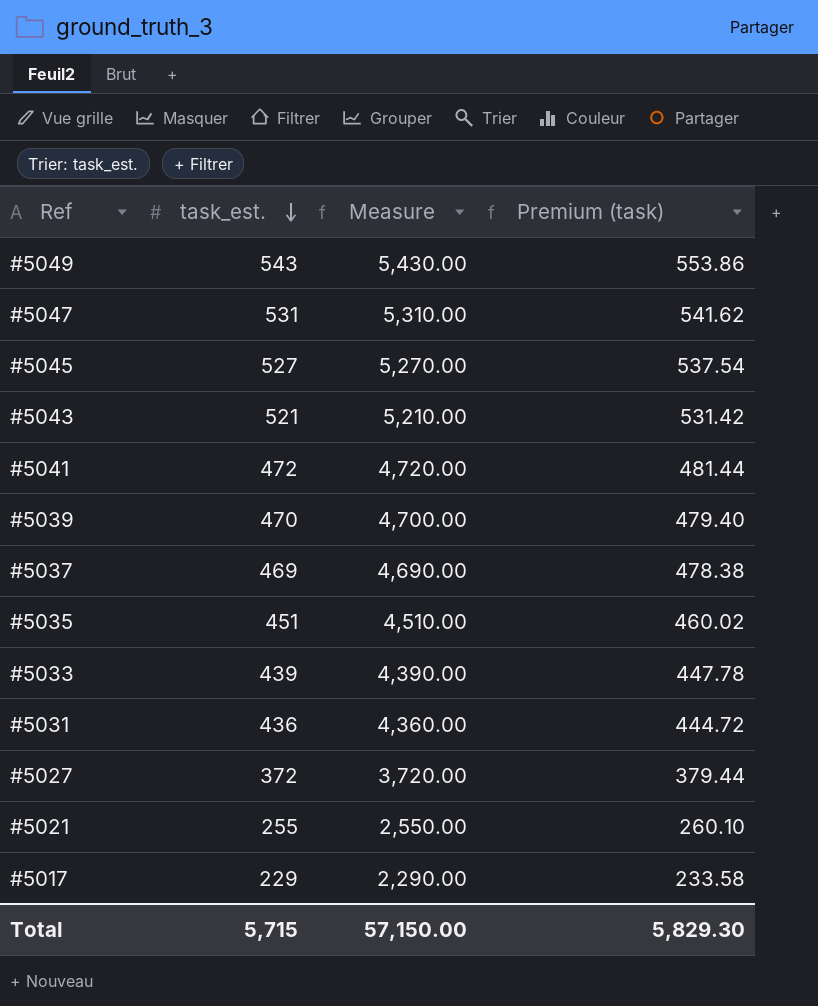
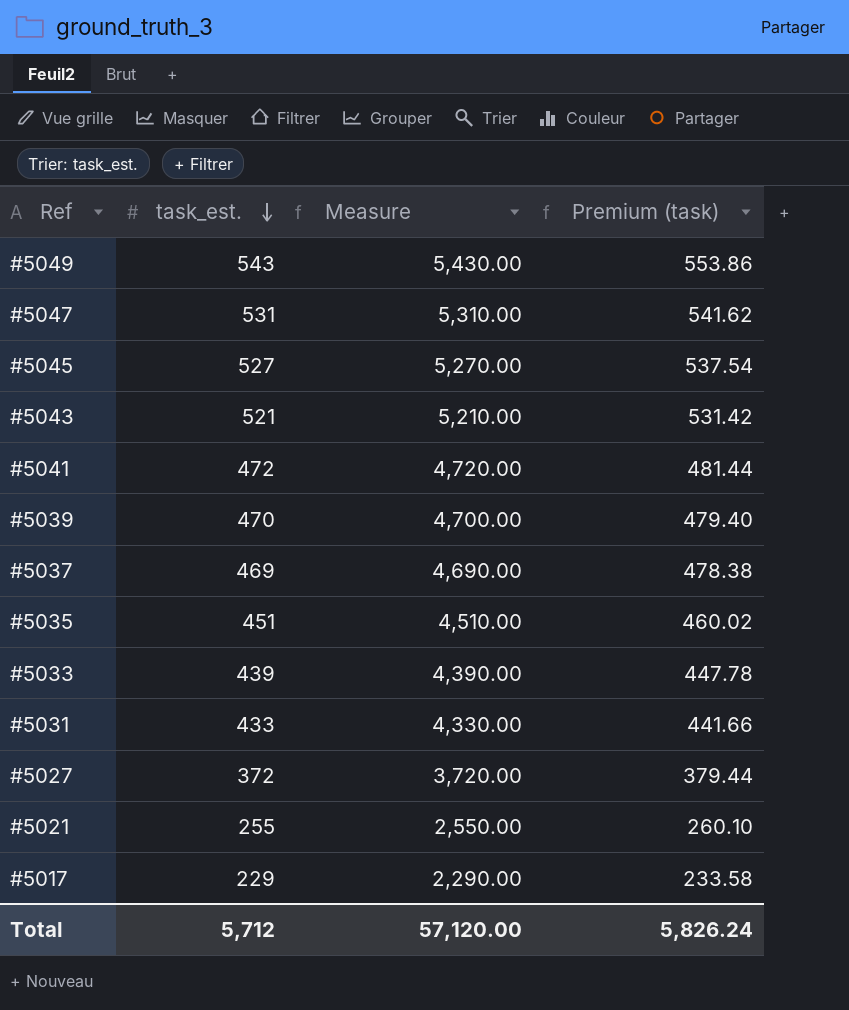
#5031 | task_est.: 436 -> 433
#5031 | Measure: 4,360.00 -> 4,330.00
#5031 | Premium (task): 444.72 -> 441.66
Total | task_est.: 5,715 -> 5,712
Total | Measure: 57,150.00 -> 57,120.00
Total | Premium (task): 5,829.30 -> 5,826.24

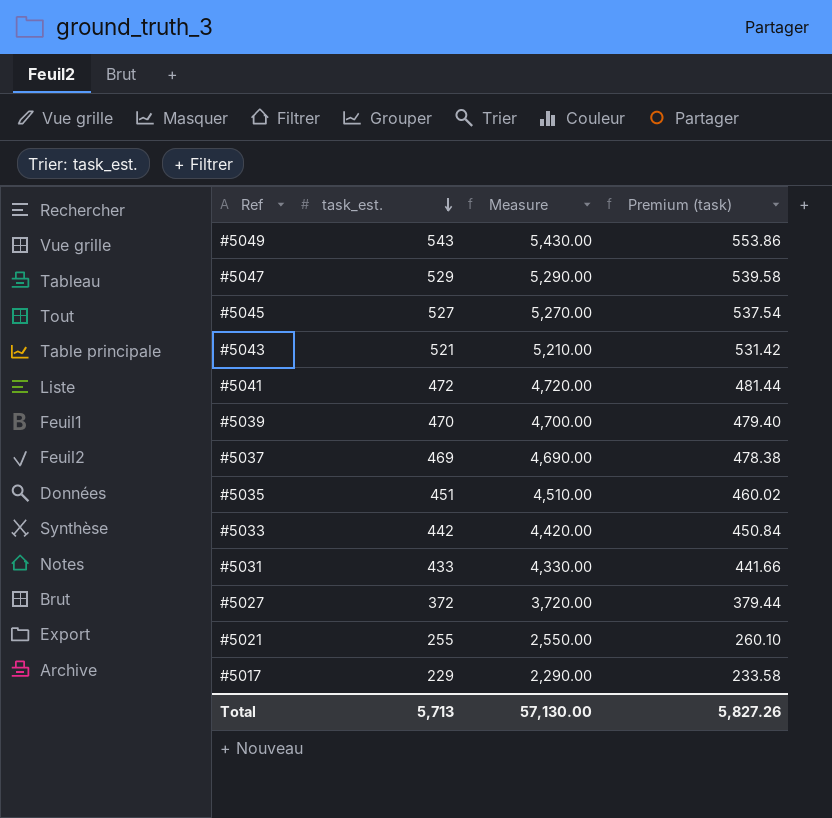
#5047 | task_est.: 531 -> 529
#5047 | Measure: 5,310.00 -> 5,290.00
#5047 | Premium (task): 541.62 -> 539.58
#5033 | task_est.: 439 -> 442
#5033 | Measure: 4,390.00 -> 4,420.00
#5033 | Premium (task): 447.78 -> 450.84
Total | task_est.: 5,712 -> 5,713
Total | Measure: 57,120.00 -> 57,130.00
Total | Premium (task): 5,826.24 -> 5,827.26

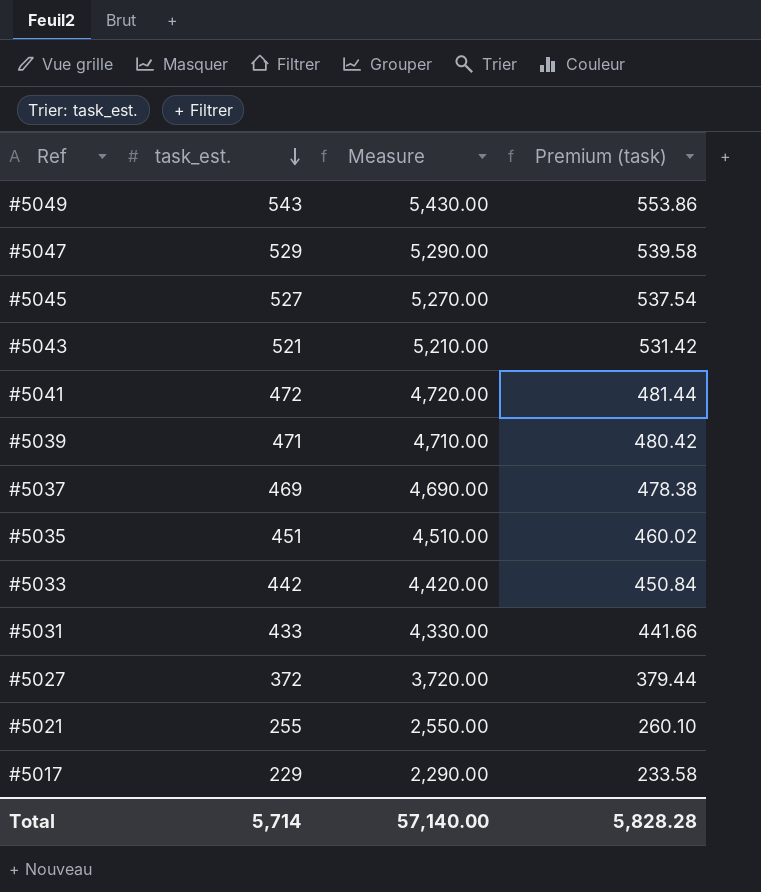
#5039 | task_est.: 470 -> 471
#5039 | Measure: 4,700.00 -> 4,710.00
#5039 | Premium (task): 479.40 -> 480.42
Total | task_est.: 5,713 -> 5,714
Total | Measure: 57,130.00 -> 57,140.00
Total | Premium (task): 5,827.26 -> 5,828.28

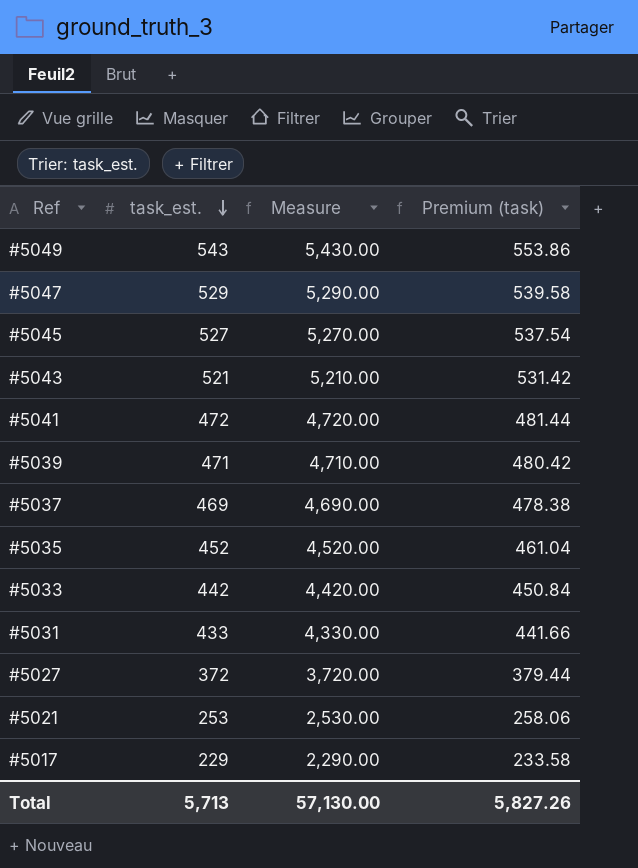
#5035 | task_est.: 451 -> 452
#5035 | Measure: 4,510.00 -> 4,520.00
#5035 | Premium (task): 460.02 -> 461.04
#5021 | task_est.: 255 -> 253
#5021 | Measure: 2,550.00 -> 2,530.00
#5021 | Premium (task): 260.10 -> 258.06
Total | task_est.: 5,714 -> 5,713
Total | Measure: 57,140.00 -> 57,130.00
Total | Premium (task): 5,828.28 -> 5,827.26

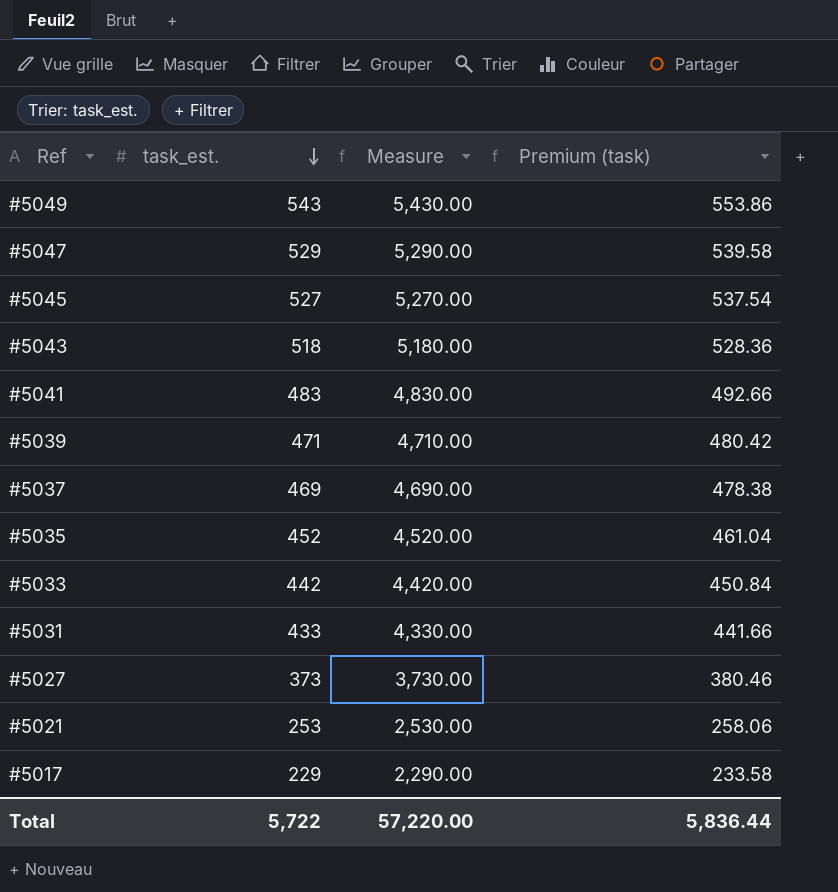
#5043 | task_est.: 521 -> 518
#5043 | Measure: 5,210.00 -> 5,180.00
#5043 | Premium (task): 531.42 -> 528.36
#5041 | task_est.: 472 -> 483
#5041 | Measure: 4,720.00 -> 4,830.00
#5041 | Premium (task): 481.44 -> 492.66
#5027 | task_est.: 372 -> 373
#5027 | Measure: 3,720.00 -> 3,730.00
#5027 | Premium (task): 379.44 -> 380.46
Total | task_est.: 5,713 -> 5,722
Total | Measure: 57,130.00 -> 57,220.00
Total | Premium (task): 5,827.26 -> 5,836.44

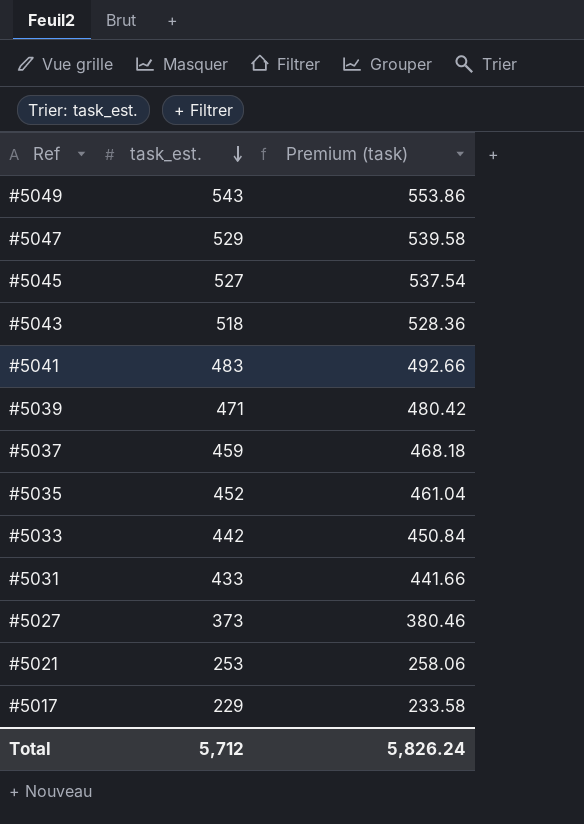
column Measure | formula: [task_est.] * 10 -> none
#5037 | task_est.: 469 -> 459
#5037 | Premium (task): 478.38 -> 468.18
Total | task_est.: 5,722 -> 5,712
Total | Premium (task): 5,836.44 -> 5,826.24

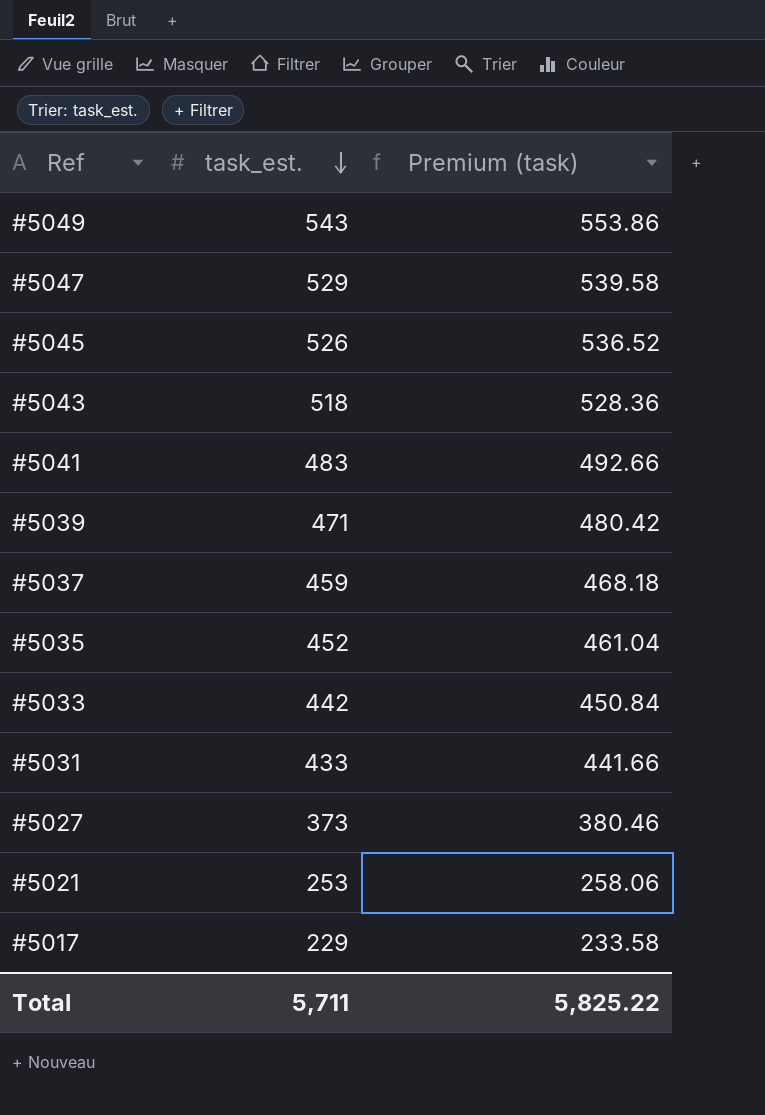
#5045 | task_est.: 527 -> 526
#5045 | Premium (task): 537.54 -> 536.52
Total | task_est.: 5,712 -> 5,711
Total | Premium (task): 5,826.24 -> 5,825.22

